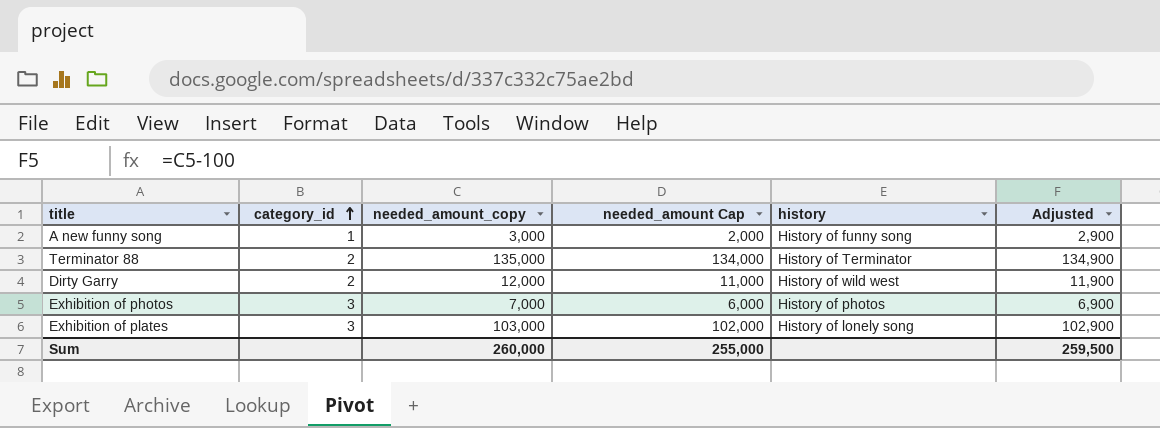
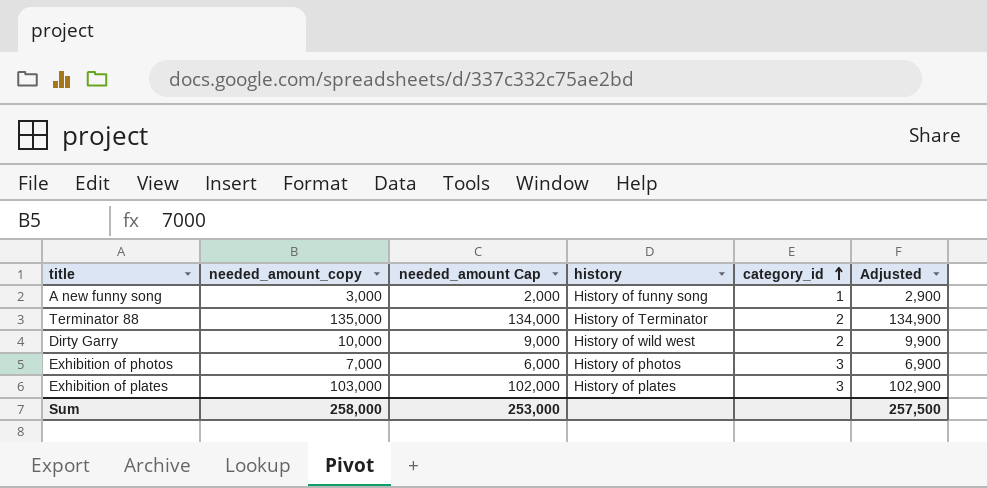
column category_id | position: 2 -> 5
Dirty Garry | needed_amount_copy: 12,000 -> 10,000
Dirty Garry | needed_amount Cap: 11,000 -> 9,000
Dirty Garry | Adjusted: 11,900 -> 9,900
Exhibition of plates | history: History of lonely song -> History of plates
Sum | needed_amount_copy: 260,000 -> 258,000
Sum | needed_amount Cap: 255,000 -> 253,000
Sum | Adjusted: 259,500 -> 257,500

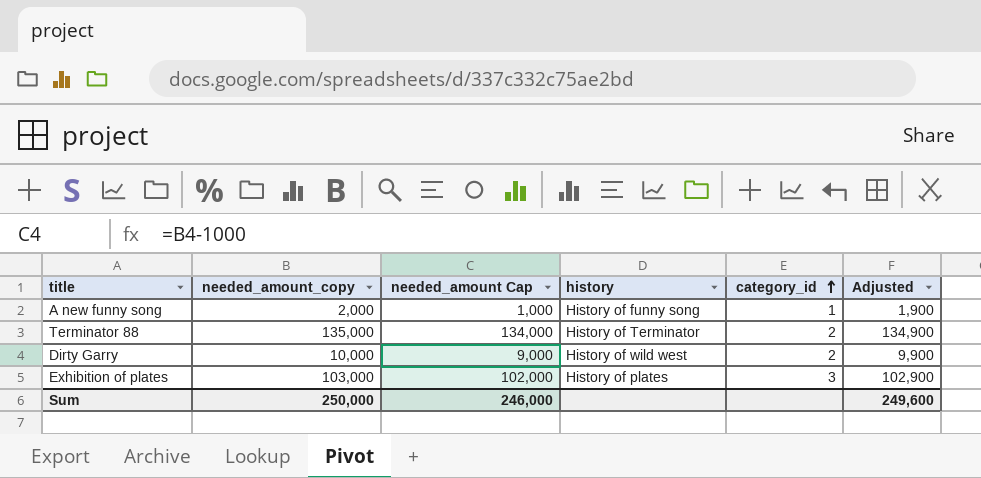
row Exhibition of photos: 7,000 | 6,000 | History of photos | 3 | 6,900 -> none
A new funny song | needed_amount_copy: 3,000 -> 2,000
A new funny song | needed_amount Cap: 2,000 -> 1,000
A new funny song | Adjusted: 2,900 -> 1,900
Sum | needed_amount_copy: 258,000 -> 250,000
Sum | needed_amount Cap: 253,000 -> 246,000
Sum | Adjusted: 257,500 -> 249,600

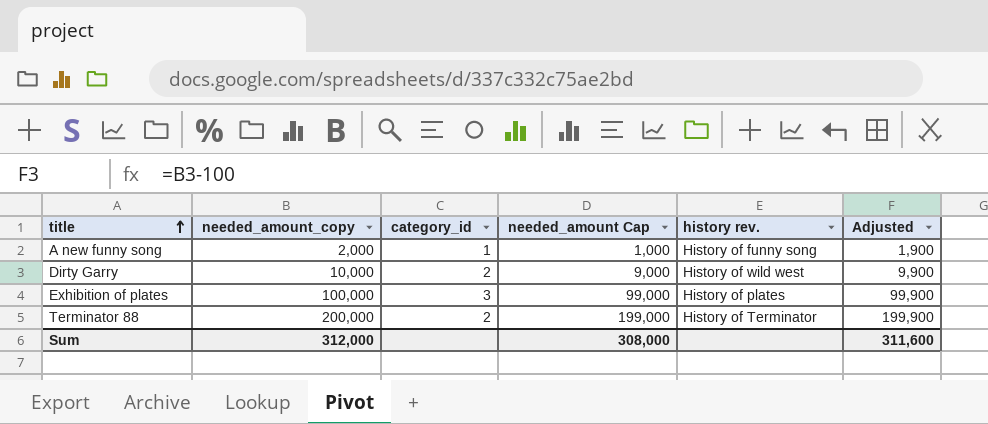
row order: category_id ascending -> title ascending
column category_id | position: 5 -> 3
column name: history -> history rev.
Exhibition of plates | needed_amount_copy: 103,000 -> 100,000
Exhibition of plates | needed_amount Cap: 102,000 -> 99,000
Exhibition of plates | Adjusted: 102,900 -> 99,900
Terminator 88 | needed_amount_copy: 135,000 -> 200,000
Terminator 88 | needed_amount Cap: 134,000 -> 199,000
Terminator 88 | Adjusted: 134,900 -> 199,900
Sum | needed_amount_copy: 250,000 -> 312,000
Sum | needed_amount Cap: 246,000 -> 308,000
Sum | Adjusted: 249,600 -> 311,600

